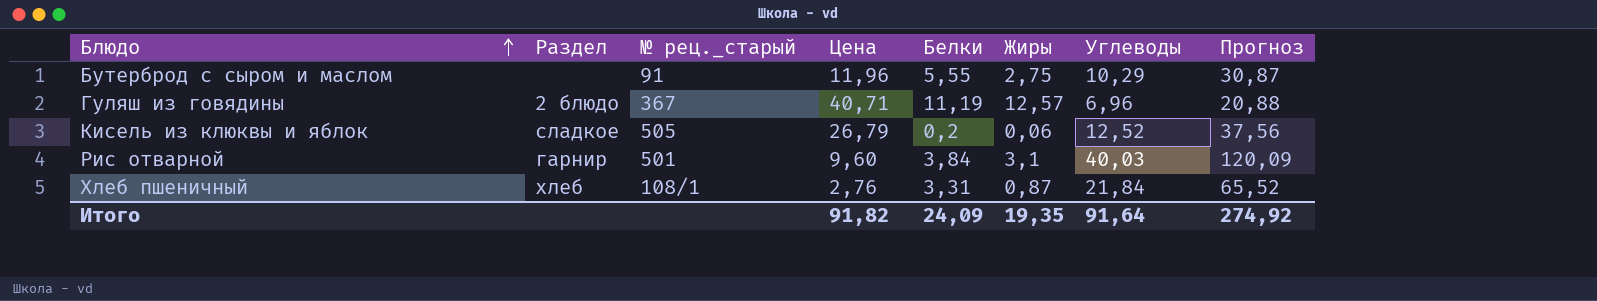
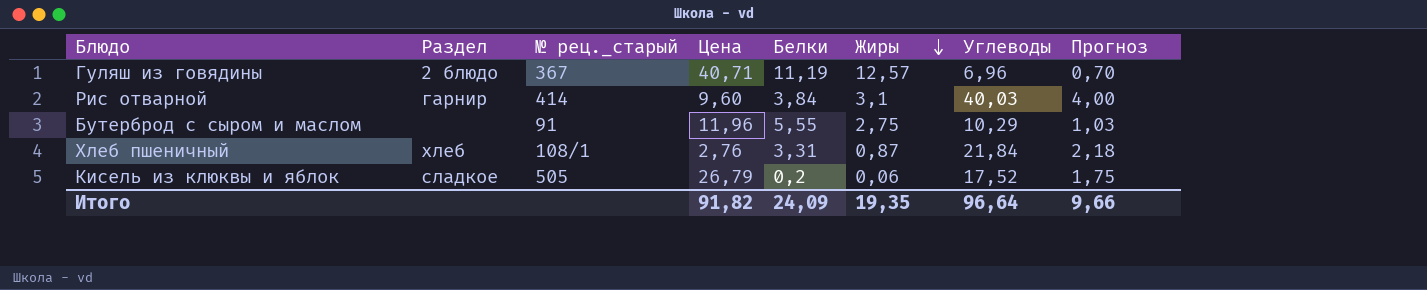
row order: Блюдо ascending -> Жиры descending
column Прогноз | formula: [Углеводы] * 3 -> [Углеводы] * 0,1
Рис отварной | № рец._старый: 501 -> 414
Кисель из клюквы и яблок | Углеводы: 12,52 -> 17,52
Итого | Углеводы: 91,64 -> 96,64
Итого | Прогноз: 274,92 -> 9,66

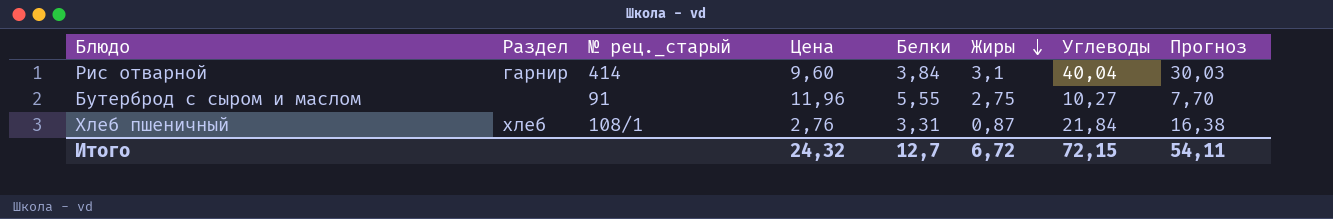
column Прогноз | formula: [Углеводы] * 0,1 -> [Углеводы] * 0,75
row Гуляш из говядины: 2 блюдо | 367 | 40,71 | 11,19 | 12,57 | 6,96 | 0,70 -> none
row Кисель из клюквы и яблок: сладкое | 505 | 26,79 | 0,2 | 0,06 | 17,52 | 1,75 -> none
Рис отварной | Углеводы: 40,03 -> 40,04
Бутерброд с сыром и маслом | Углеводы: 10,29 -> 10,27
Итого | Цена: 91,82 -> 24,32
Итого | Белки: 24,09 -> 12,7
Итого | Жиры: 19,35 -> 6,72
Итого | Углеводы: 96,64 -> 72,15
Итого | Прогноз: 9,66 -> 54,11

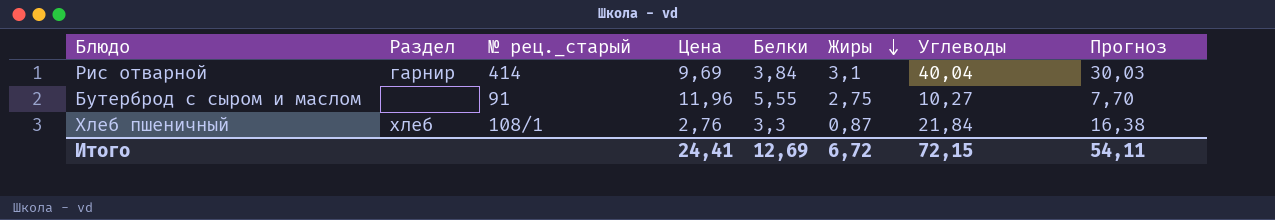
Рис отварной | Цена: 9,60 -> 9,69
Хлеб пшеничный | Белки: 3,31 -> 3,3
Итого | Цена: 24,32 -> 24,41
Итого | Белки: 12,7 -> 12,69

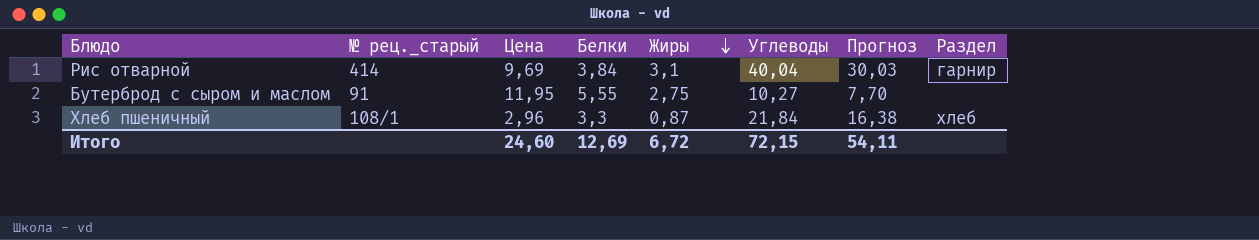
column Раздел | position: 2 -> 8
Бутерброд с сыром и маслом | Цена: 11,96 -> 11,95
Хлеб пшеничный | Цена: 2,76 -> 2,96
Итого | Цена: 24,41 -> 24,60

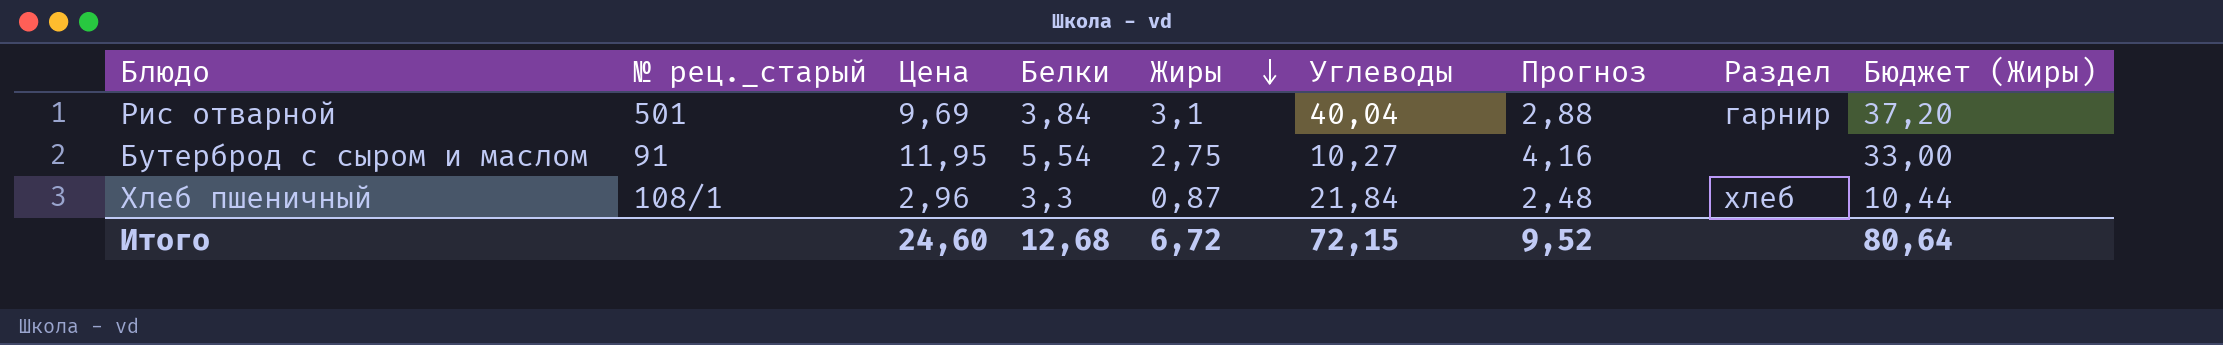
column Прогноз | formula: [Углеводы] * 0,75 -> [Белки] * 0,75
column Бюджет (Жиры) | formula: none -> [Жиры] * 12
Рис отварной | № рец._старый: 414 -> 501
Бутерброд с сыром и маслом | Белки: 5,55 -> 5,54
Итого | Белки: 12,69 -> 12,68
Итого | Прогноз: 54,11 -> 9,52

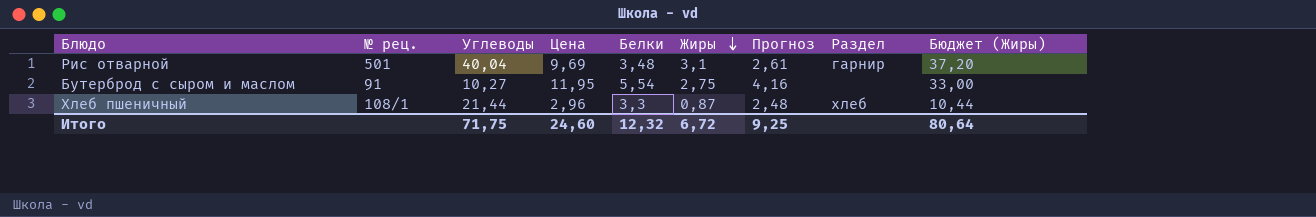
column name: № рец._старый -> № рец.
column Углеводы | position: 6 -> 3
Рис отварной | Белки: 3,84 -> 3,48
Рис отварной | Прогноз: 2,88 -> 2,61
Хлеб пшеничный | Углеводы: 21,84 -> 21,44
Итого | Углеводы: 72,15 -> 71,75
Итого | Белки: 12,68 -> 12,32
Итого | Прогноз: 9,52 -> 9,25

